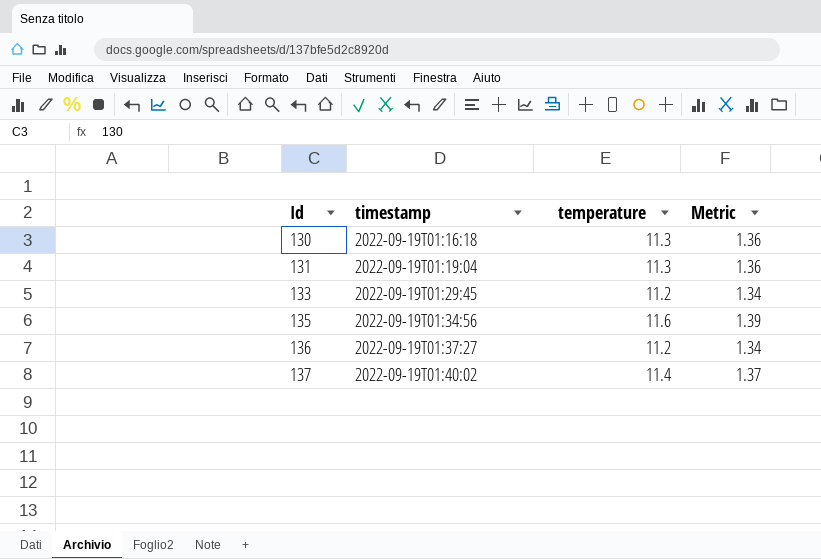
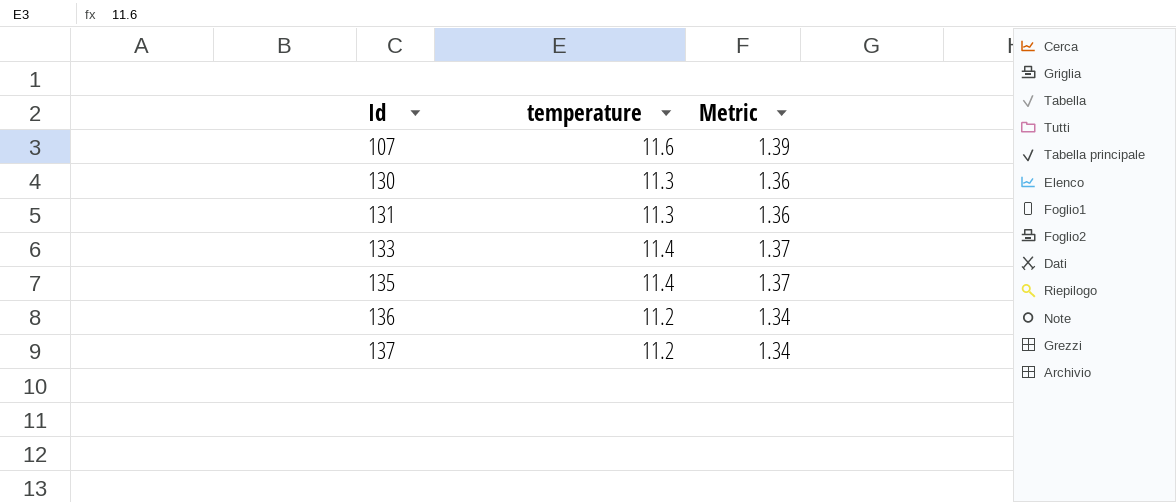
column timestamp | position: 2 -> none
row 107: none -> 11.6 | 1.39
133 | temperature: 11.2 -> 11.4
133 | Metric: 1.34 -> 1.37
135 | temperature: 11.6 -> 11.4
135 | Metric: 1.39 -> 1.37
137 | temperature: 11.4 -> 11.2
137 | Metric: 1.37 -> 1.34

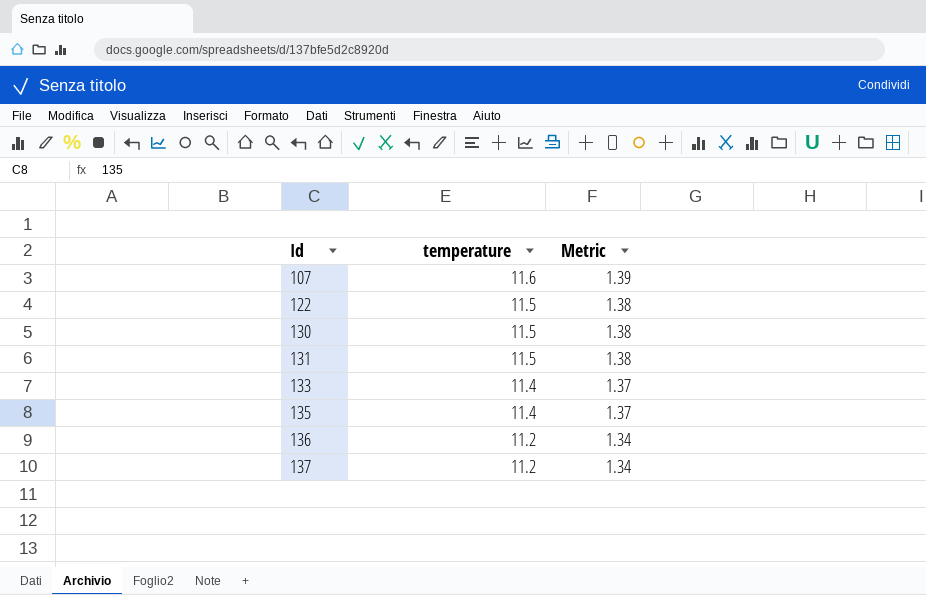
row 122: none -> 11.5 | 1.38
130 | temperature: 11.3 -> 11.5
130 | Metric: 1.36 -> 1.38
131 | temperature: 11.3 -> 11.5
131 | Metric: 1.36 -> 1.38

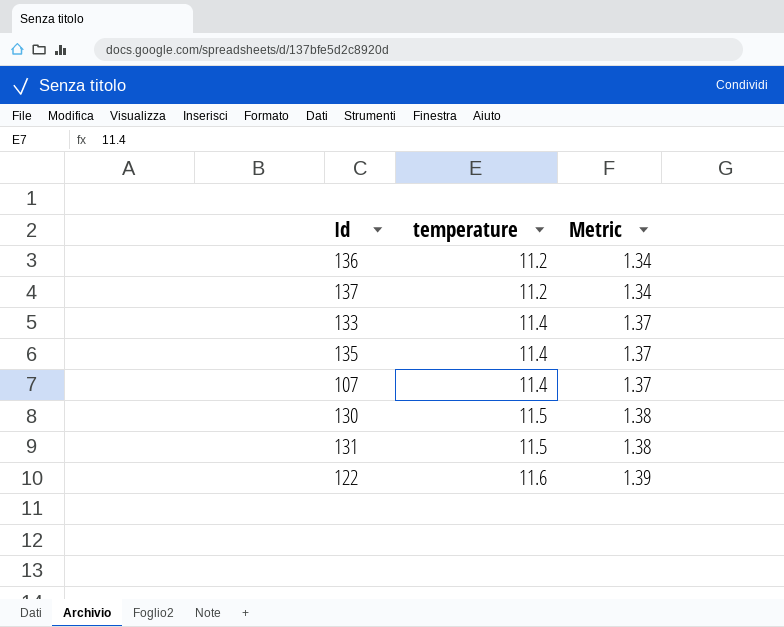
row order: Id ascending -> temperature ascending
107 | temperature: 11.6 -> 11.4
107 | Metric: 1.39 -> 1.37
122 | temperature: 11.5 -> 11.6
122 | Metric: 1.38 -> 1.39

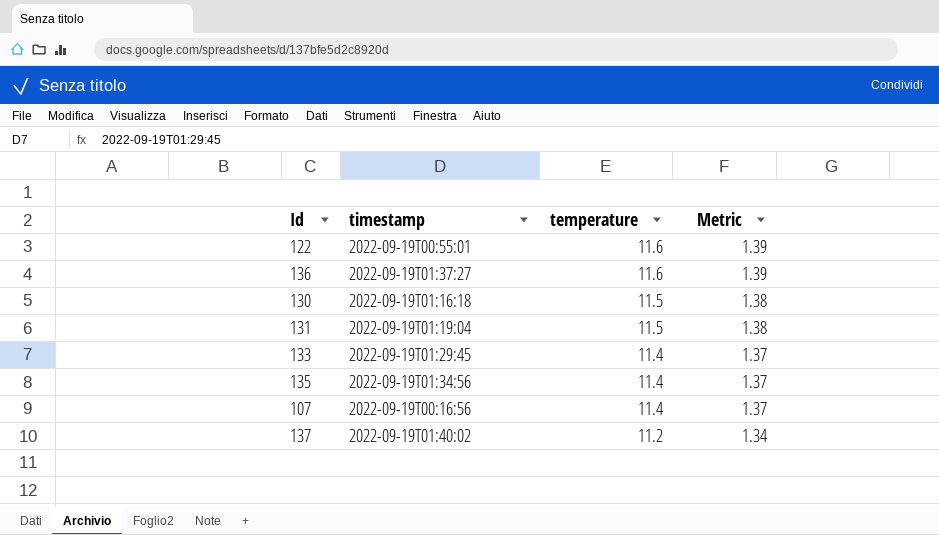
row order: temperature ascending -> temperature descending
column timestamp | position: none -> 2
136 | temperature: 11.2 -> 11.6
136 | Metric: 1.34 -> 1.39

